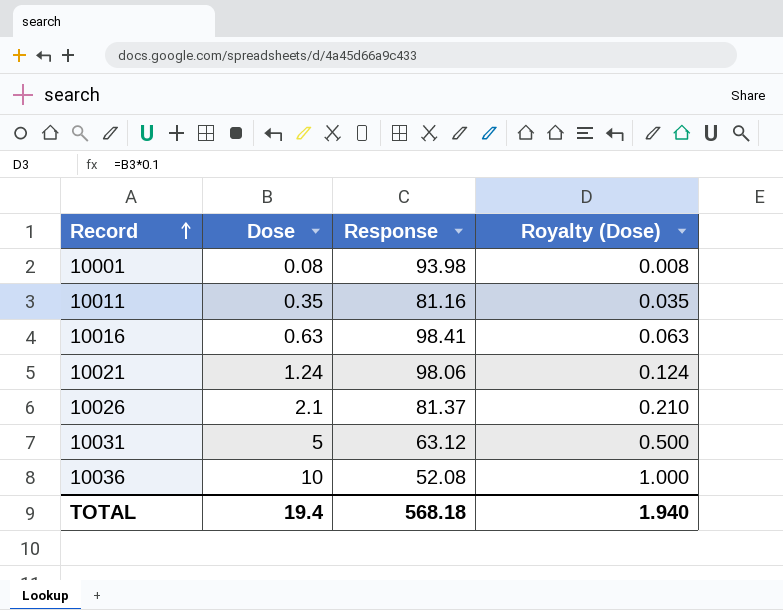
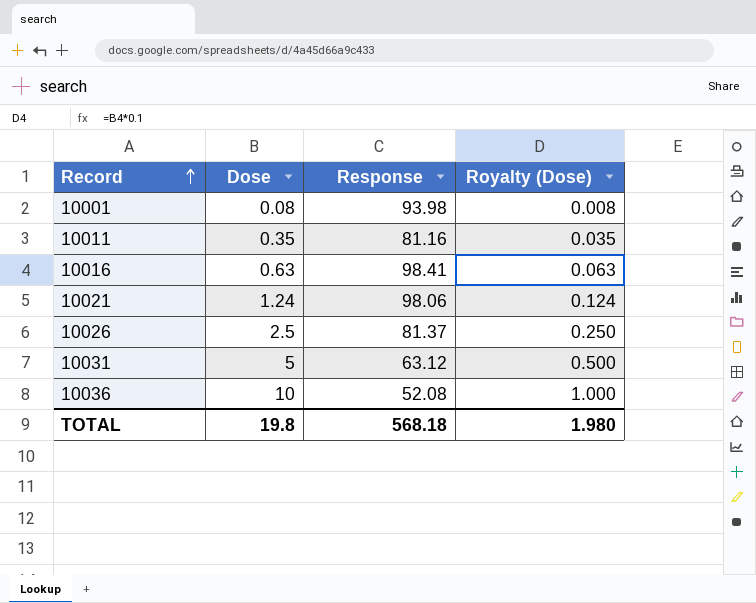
10026 | Dose: 2.1 -> 2.5
10026 | Royalty (Dose): 0.210 -> 0.250
TOTAL | Dose: 19.4 -> 19.8
TOTAL | Royalty (Dose): 1.940 -> 1.980

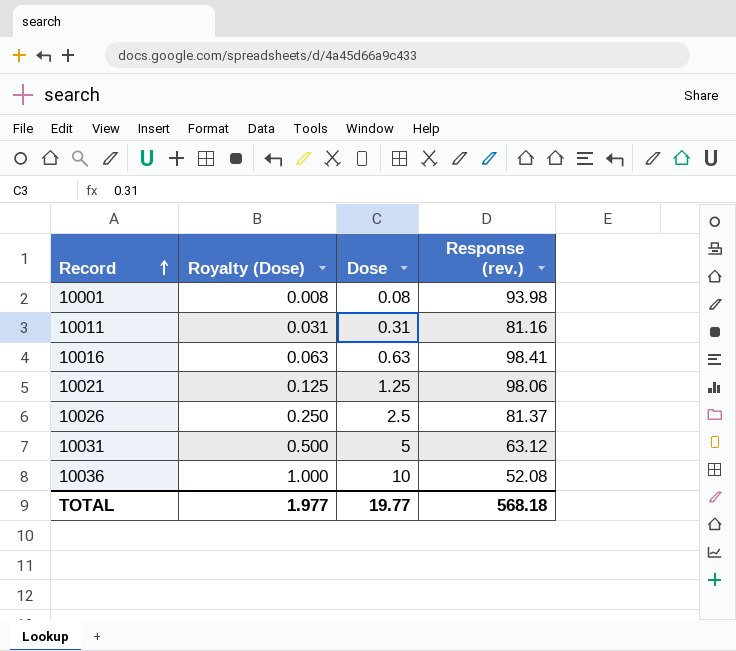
column Royalty (Dose) | position: 4 -> 2
column name: Response -> Response (rev.)
10011 | Royalty (Dose): 0.035 -> 0.031
10011 | Dose: 0.35 -> 0.31
10021 | Royalty (Dose): 0.124 -> 0.125
10021 | Dose: 1.24 -> 1.25
TOTAL | Royalty (Dose): 1.980 -> 1.977
TOTAL | Dose: 19.8 -> 19.77

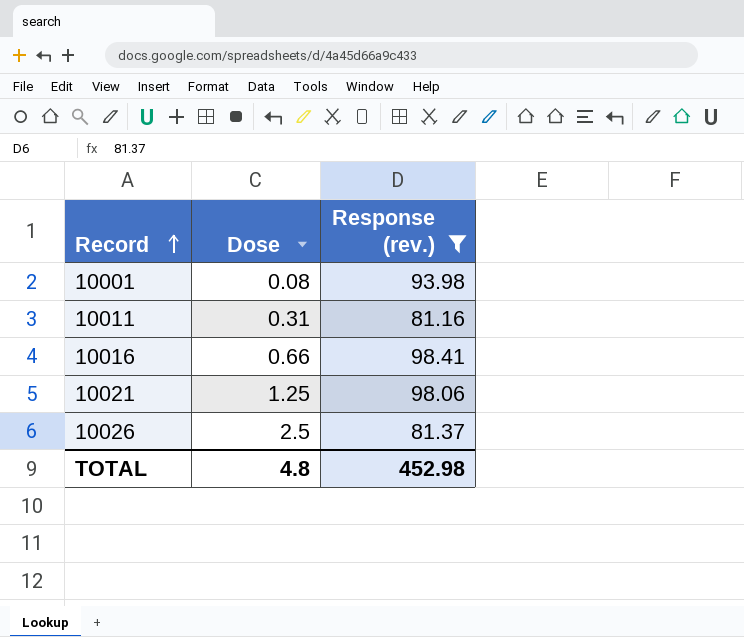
filter: none -> Response (rev.) >= 81.16
column Royalty (Dose) | formula: [Dose] * 0.1 -> none
10016 | Dose: 0.63 -> 0.66
TOTAL | Dose: 19.77 -> 4.8
TOTAL | Response (rev.): 568.18 -> 452.98

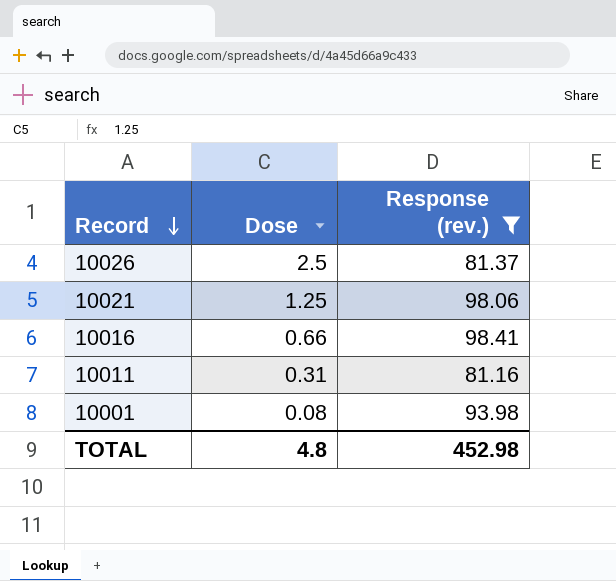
row order: Record ascending -> Record descending

